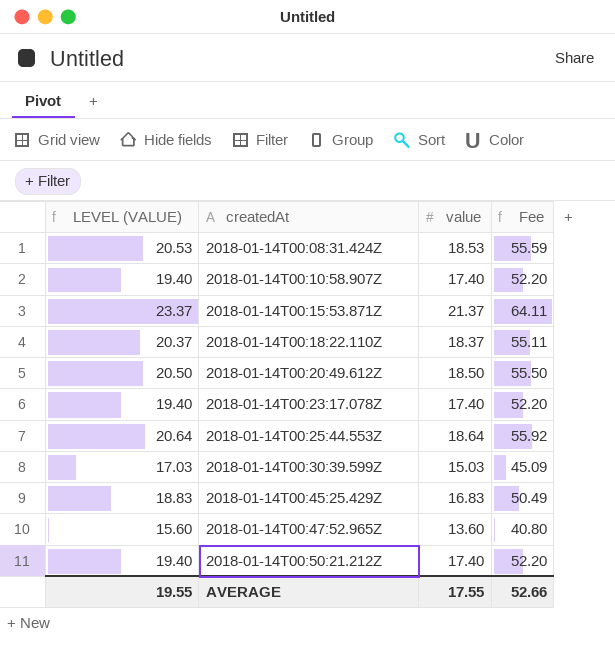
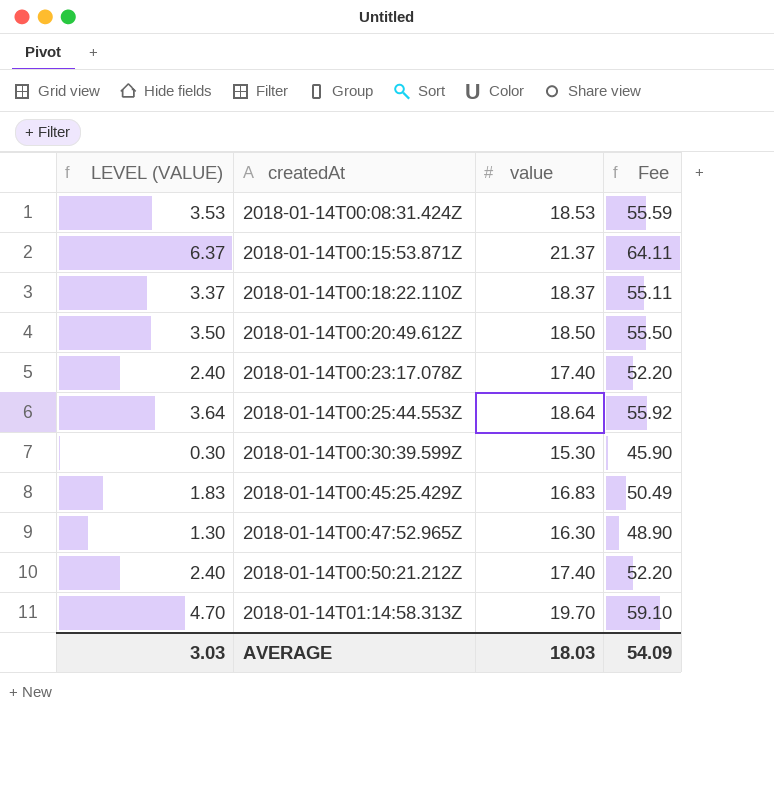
column LEVEL (VALUE) | formula: [value] + 2 -> [value] - 15
row 2018-01-14T00:10:58.907Z: 19.40 | 17.40 | 52.20 -> none
2018-01-14T00:30:39.599Z | value: 15.03 -> 15.30
2018-01-14T00:30:39.599Z | Fee: 45.09 -> 45.90
2018-01-14T00:47:52.965Z | value: 13.60 -> 16.30
2018-01-14T00:47:52.965Z | Fee: 40.80 -> 48.90
row 2018-01-14T01:14:58.313Z: none -> 4.70 | 19.70 | 59.10
AVERAGE | LEVEL (VALUE): 19.55 -> 3.03
AVERAGE | value: 17.55 -> 18.03
AVERAGE | Fee: 52.66 -> 54.09

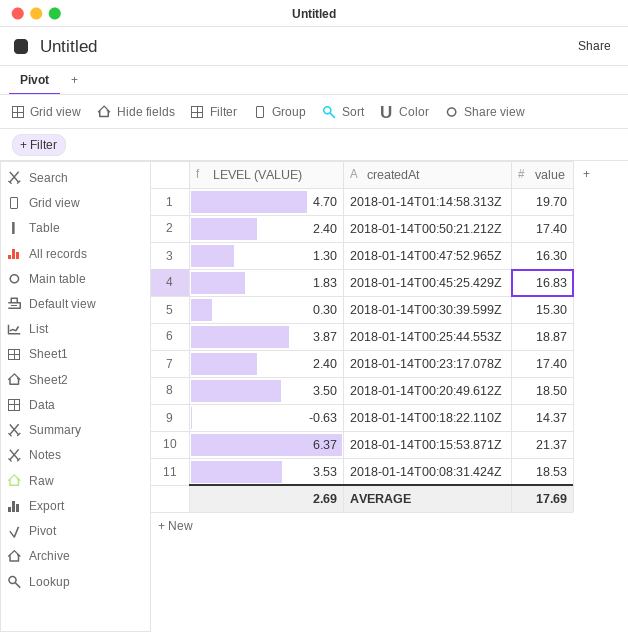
row order: createdAt ascending -> createdAt descending
column Fee | formula: [value] * 3 -> none
2018-01-14T00:25:44.553Z | LEVEL (VALUE): 3.64 -> 3.87
2018-01-14T00:25:44.553Z | value: 18.64 -> 18.87
2018-01-14T00:18:22.110Z | LEVEL (VALUE): 3.37 -> -0.63
2018-01-14T00:18:22.110Z | value: 18.37 -> 14.37
AVERAGE | LEVEL (VALUE): 3.03 -> 2.69
AVERAGE | value: 18.03 -> 17.69

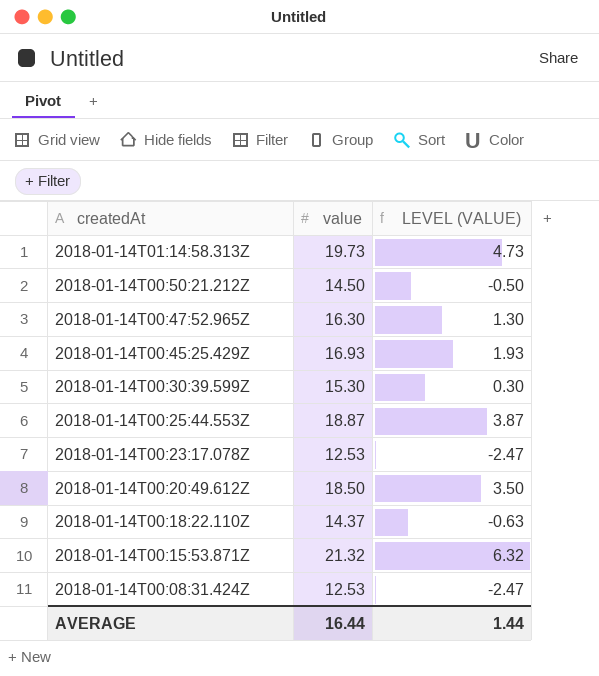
column LEVEL (VALUE) | position: 1 -> 3
2018-01-14T01:14:58.313Z | value: 19.70 -> 19.73
2018-01-14T01:14:58.313Z | LEVEL (VALUE): 4.70 -> 4.73
2018-01-14T00:50:21.212Z | value: 17.40 -> 14.50
2018-01-14T00:50:21.212Z | LEVEL (VALUE): 2.40 -> -0.50
2018-01-14T00:45:25.429Z | value: 16.83 -> 16.93
2018-01-14T00:45:25.429Z | LEVEL (VALUE): 1.83 -> 1.93
2018-01-14T00:23:17.078Z | value: 17.40 -> 12.53
2018-01-14T00:23:17.078Z | LEVEL (VALUE): 2.40 -> -2.47
2018-01-14T00:15:53.871Z | value: 21.37 -> 21.32
2018-01-14T00:15:53.871Z | LEVEL (VALUE): 6.37 -> 6.32
2018-01-14T00:08:31.424Z | value: 18.53 -> 12.53
2018-01-14T00:08:31.424Z | LEVEL (VALUE): 3.53 -> -2.47
AVERAGE | value: 17.69 -> 16.44
AVERAGE | LEVEL (VALUE): 2.69 -> 1.44

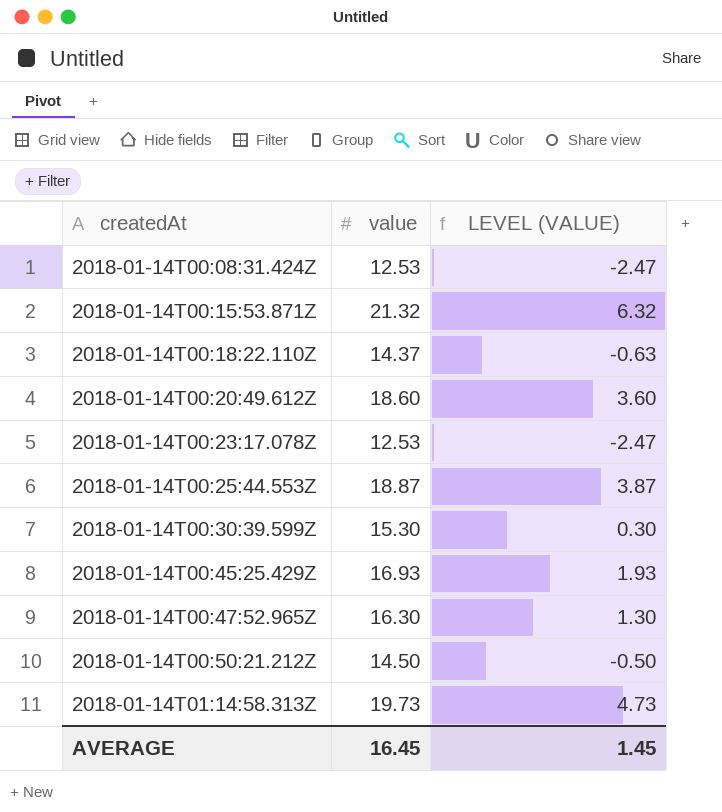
row order: createdAt descending -> createdAt ascending
2018-01-14T00:20:49.612Z | value: 18.50 -> 18.60
2018-01-14T00:20:49.612Z | LEVEL (VALUE): 3.50 -> 3.60
AVERAGE | value: 16.44 -> 16.45
AVERAGE | LEVEL (VALUE): 1.44 -> 1.45

